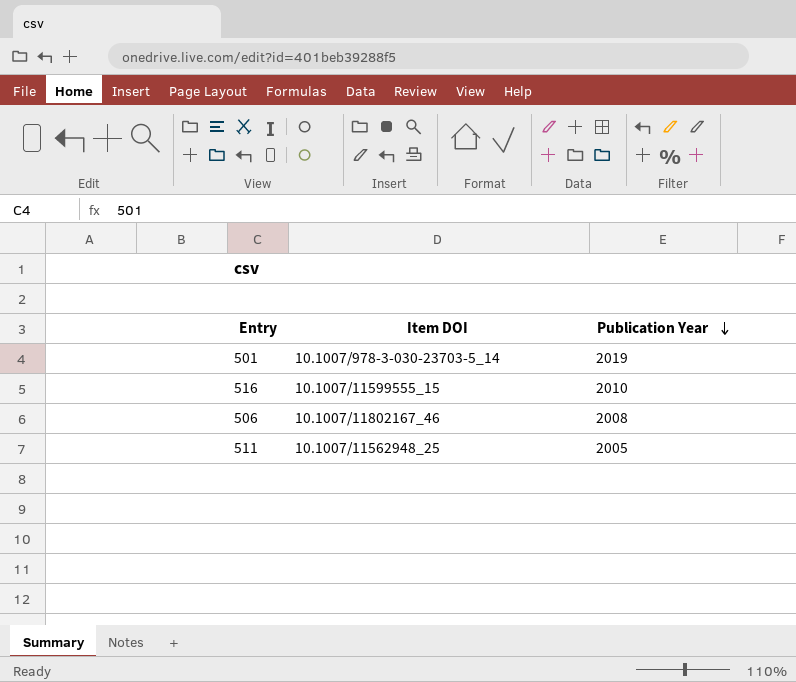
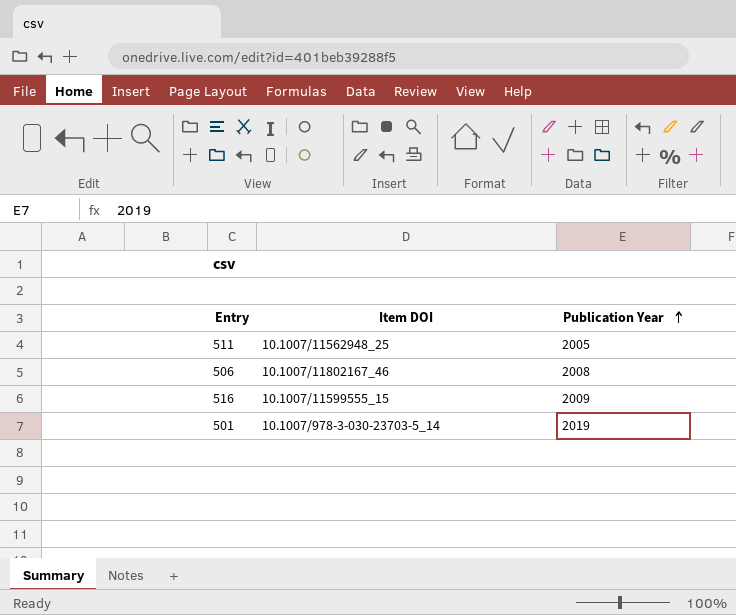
row order: Publication Year descending -> Publication Year ascending
516 | Publication Year: 2010 -> 2009

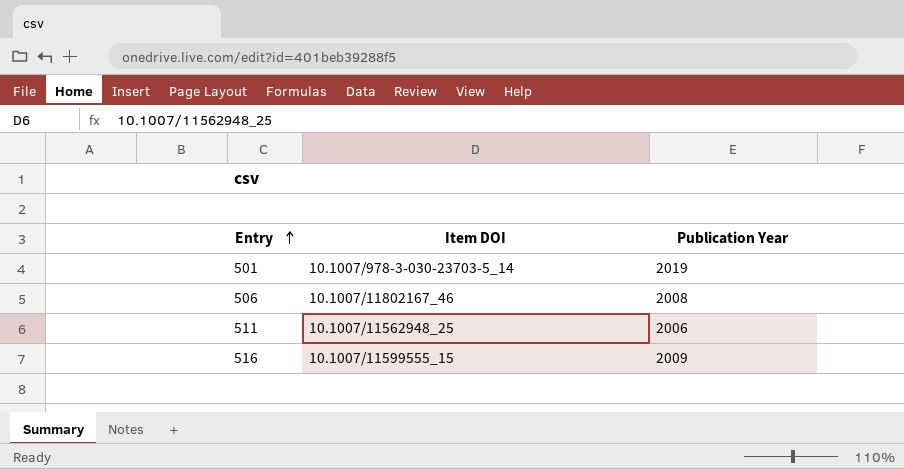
row order: Publication Year ascending -> Entry ascending
511 | Publication Year: 2005 -> 2006

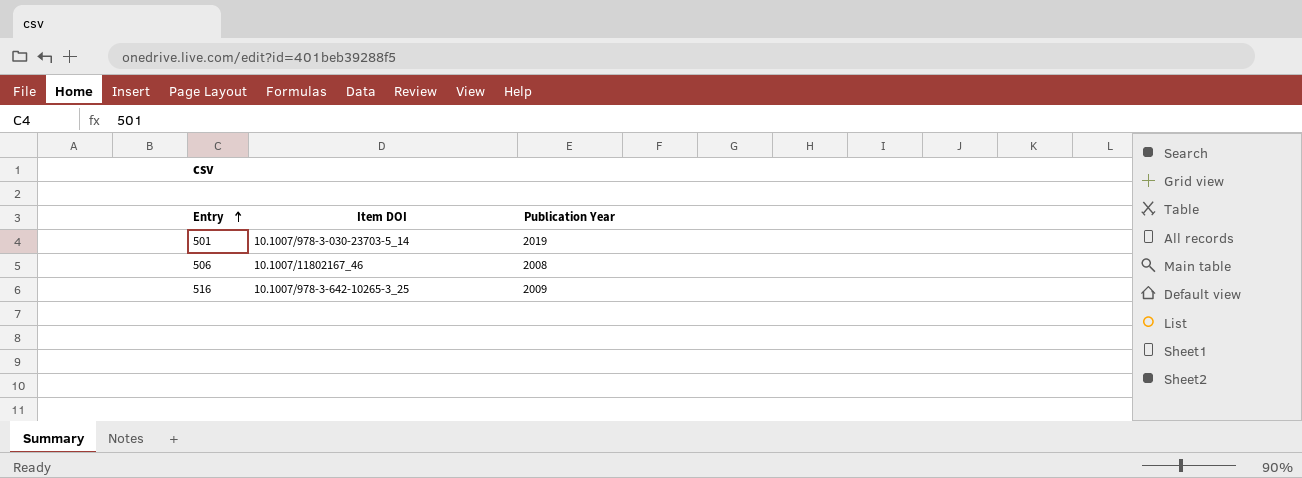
row 511: 10.1007/11562948_25 | 2006 -> none
516 | Item DOI: 10.1007/11599555_15 -> 10.1007/978-3-642-10265-3_25

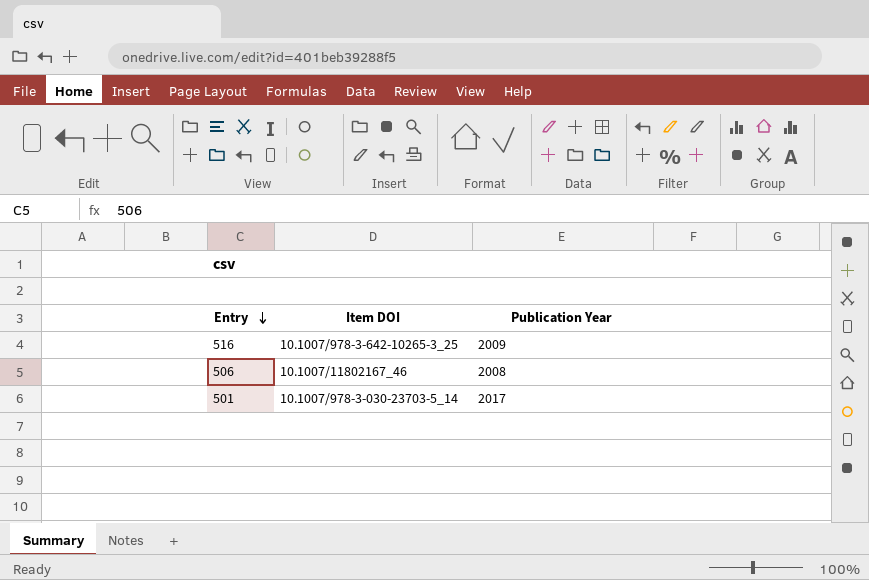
row order: Entry ascending -> Entry descending
501 | Publication Year: 2019 -> 2017

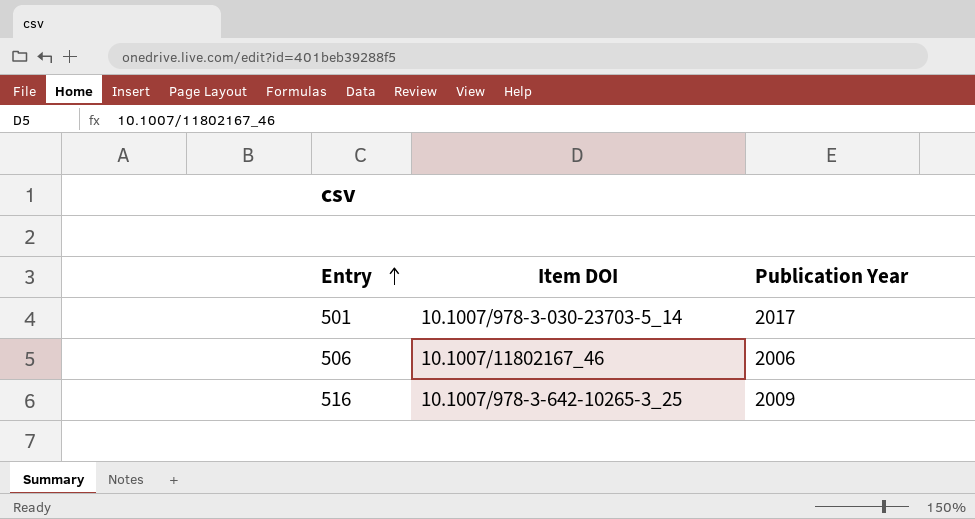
row order: Entry descending -> Entry ascending
506 | Publication Year: 2008 -> 2006

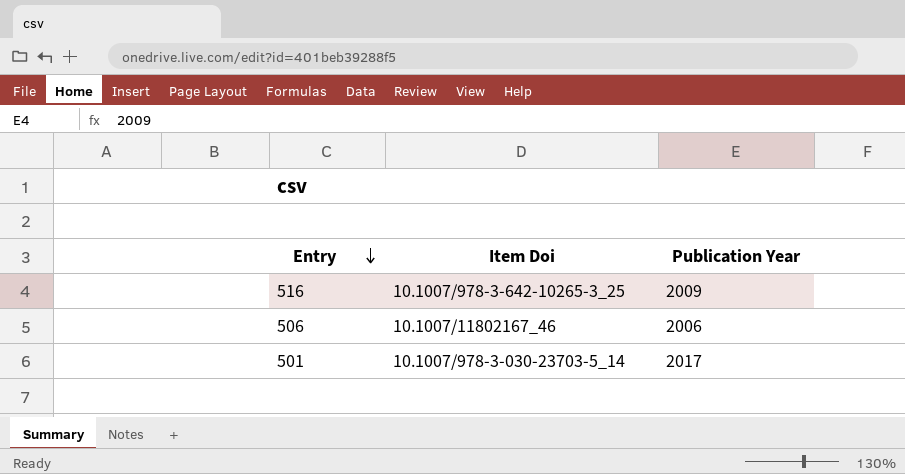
row order: Entry ascending -> Entry descending
column name: Item DOI -> Item Doi

